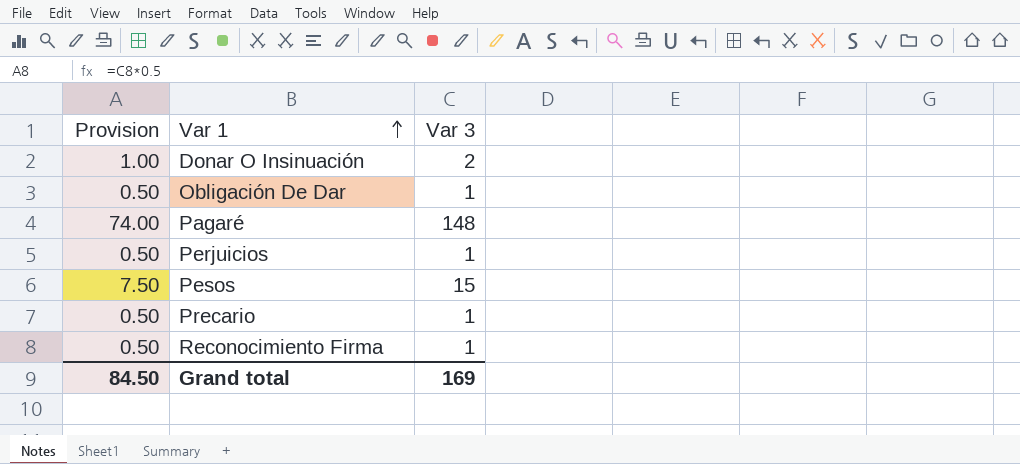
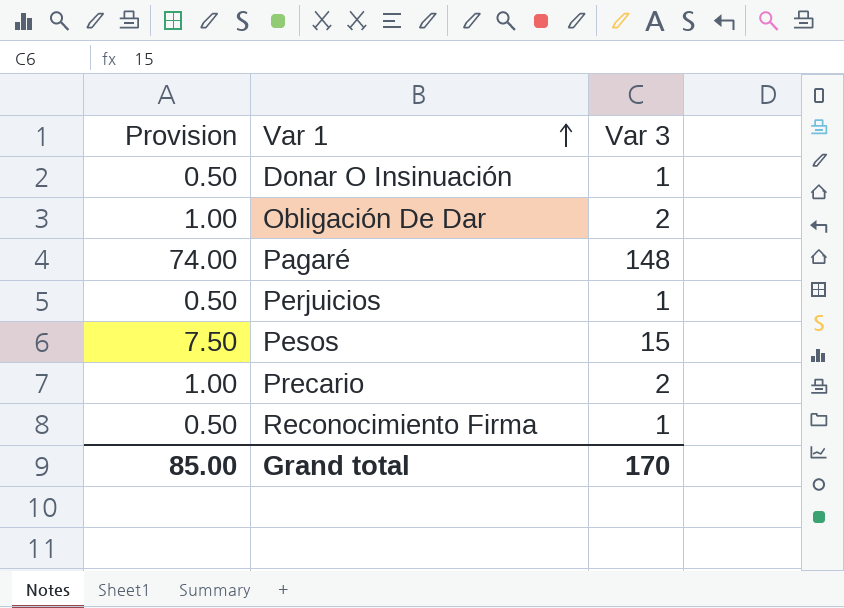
Donar O Insinuación | Provision: 1.00 -> 0.50
Donar O Insinuación | Var 3: 2 -> 1
Obligación De Dar | Provision: 0.50 -> 1.00
Obligación De Dar | Var 3: 1 -> 2
Precario | Provision: 0.50 -> 1.00
Precario | Var 3: 1 -> 2
Grand total | Provision: 84.50 -> 85.00
Grand total | Var 3: 169 -> 170

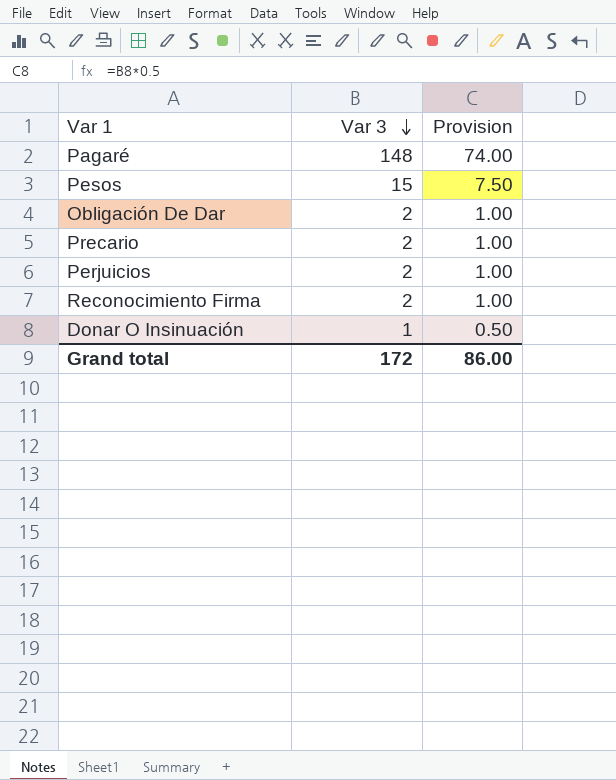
row order: Var 1 ascending -> Var 3 descending
column Provision | position: 1 -> 3
Perjuicios | Var 3: 1 -> 2
Perjuicios | Provision: 0.50 -> 1.00
Reconocimiento Firma | Var 3: 1 -> 2
Reconocimiento Firma | Provision: 0.50 -> 1.00
Grand total | Var 3: 170 -> 172
Grand total | Provision: 85.00 -> 86.00

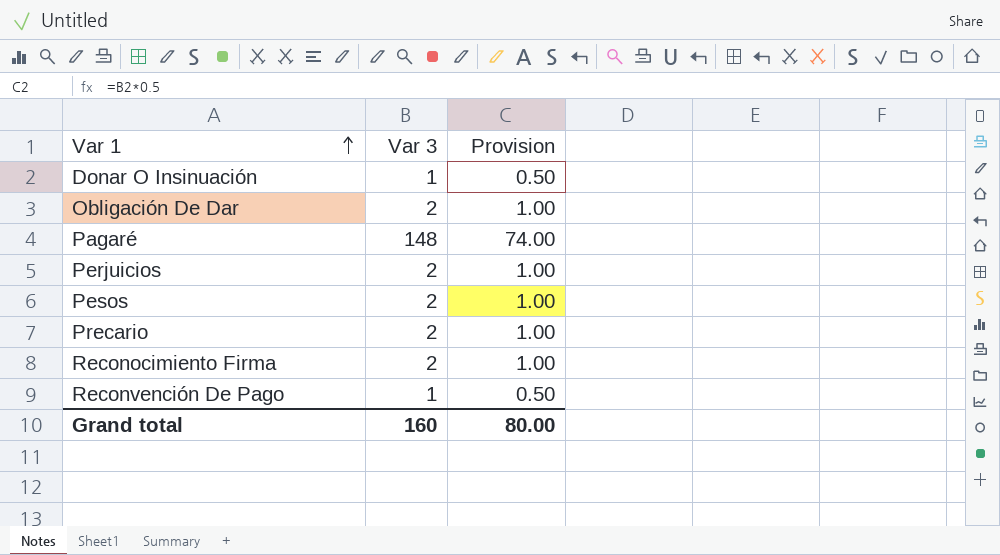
row order: Var 3 descending -> Var 1 ascending
Pesos | Var 3: 15 -> 2
Pesos | Provision: 7.50 -> 1.00
row Reconvención De Pago: none -> 1 | 0.50
Grand total | Var 3: 172 -> 160
Grand total | Provision: 86.00 -> 80.00

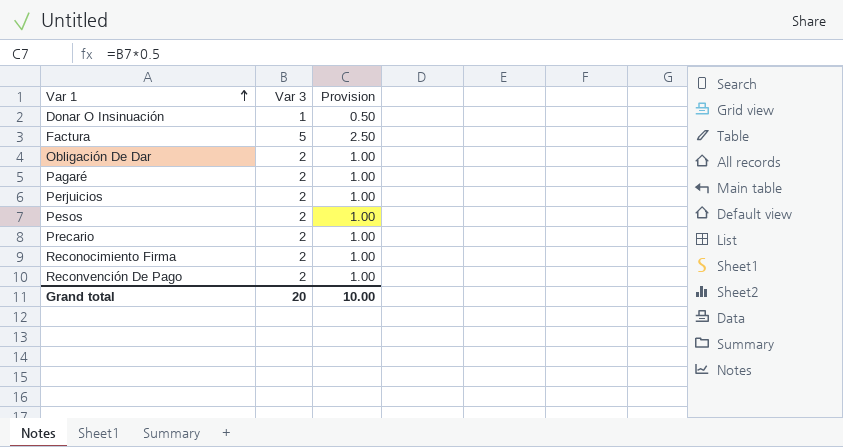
row Factura: none -> 5 | 2.50
Pagaré | Var 3: 148 -> 2
Pagaré | Provision: 74.00 -> 1.00
Reconvención De Pago | Var 3: 1 -> 2
Reconvención De Pago | Provision: 0.50 -> 1.00
Grand total | Var 3: 160 -> 20
Grand total | Provision: 80.00 -> 10.00

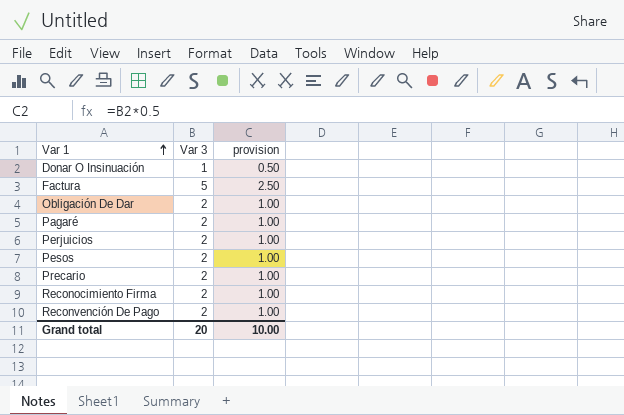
column name: Provision -> provision

